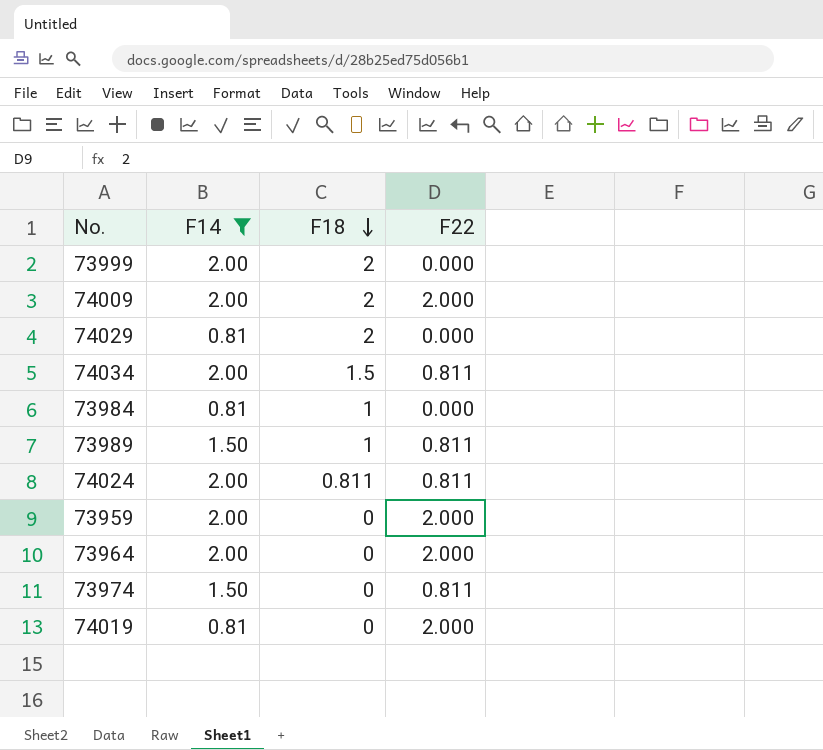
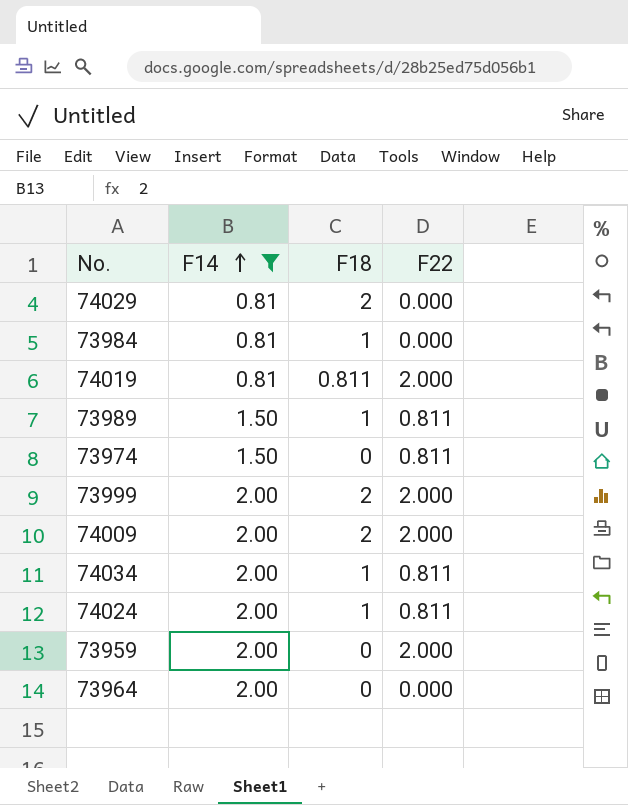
row order: F18 descending -> F14 ascending
74019 | F18: 0 -> 0.811
73999 | F22: 0.000 -> 2.000
74034 | F18: 1.5 -> 1
74024 | F18: 0.811 -> 1
73964 | F22: 2.000 -> 0.000

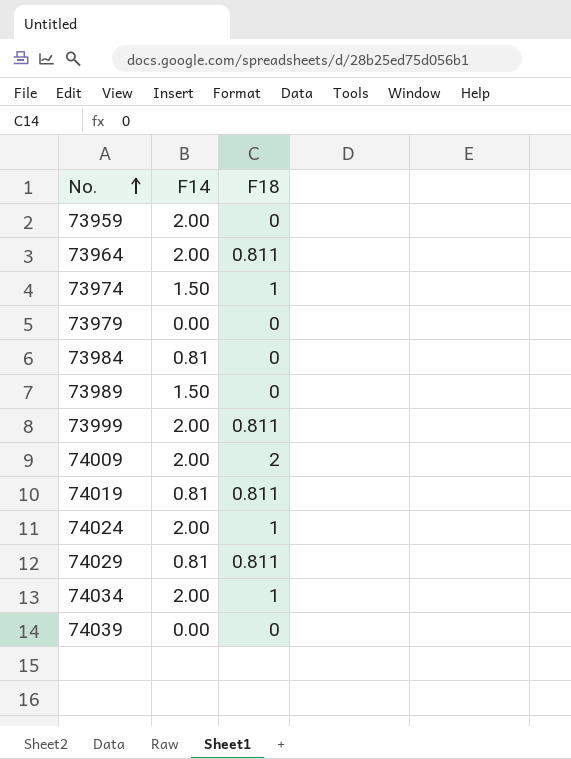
filter: F14 != 0.00 -> none
row order: F14 ascending -> No. ascending
column F22 | position: 4 -> none
73964 | F18: 0 -> 0.811
73974 | F18: 0 -> 1
73984 | F18: 1 -> 0
73989 | F18: 1 -> 0
73999 | F18: 2 -> 0.811
74029 | F18: 2 -> 0.811

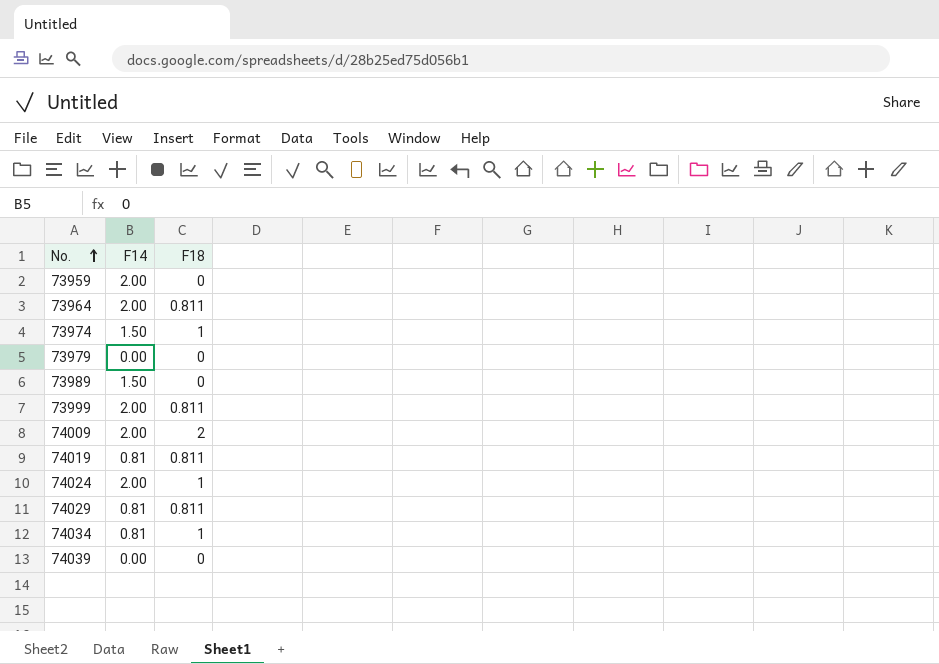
row 73984: 0.81 | 0 -> none
74034 | F14: 2.00 -> 0.81

